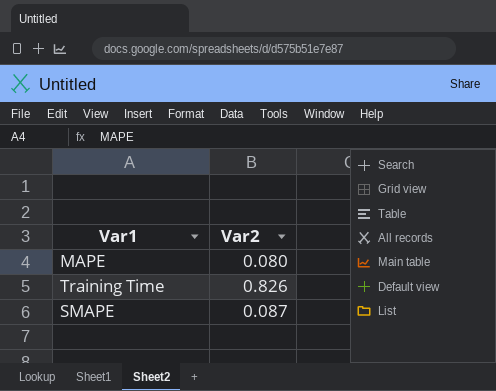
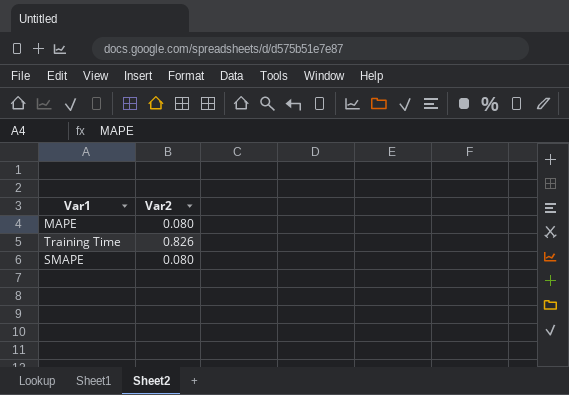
SMAPE | Var2: 0.087 -> 0.080

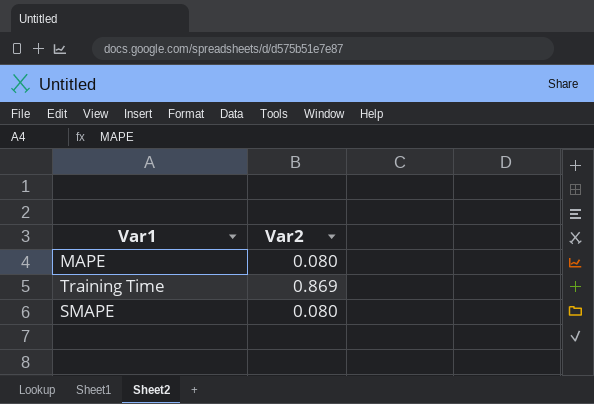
Training Time | Var2: 0.826 -> 0.869

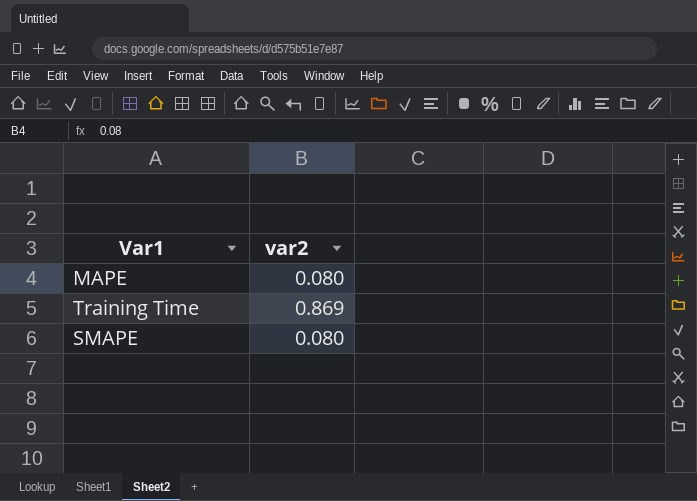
column name: Var2 -> var2

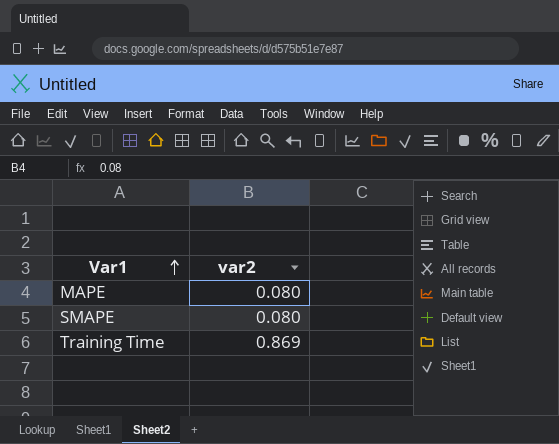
row order: none -> Var1 ascending

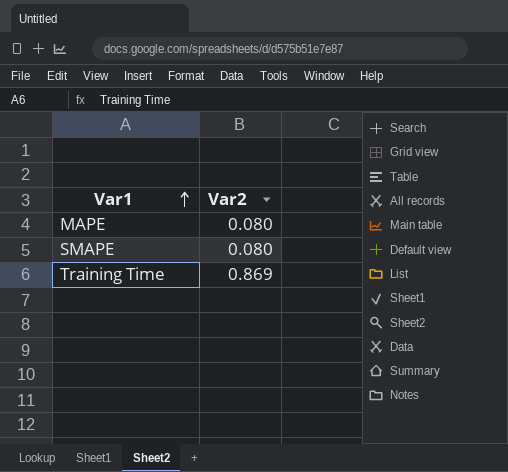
column name: var2 -> Var2

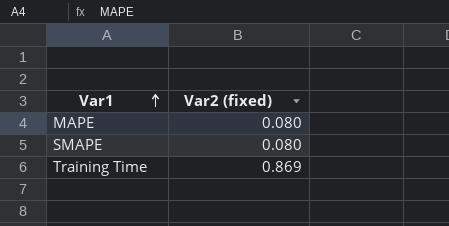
column name: Var2 -> Var2 (fixed)

